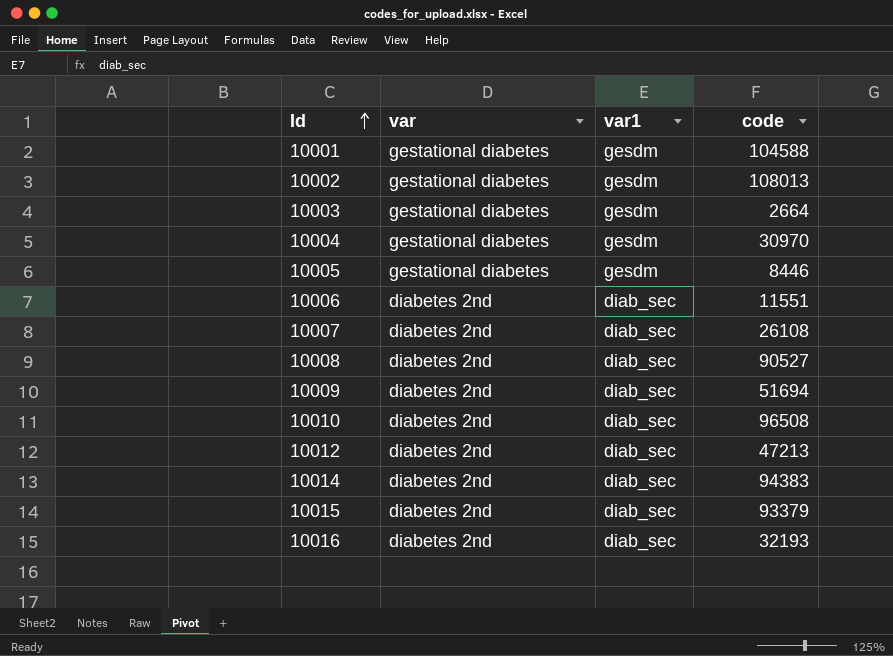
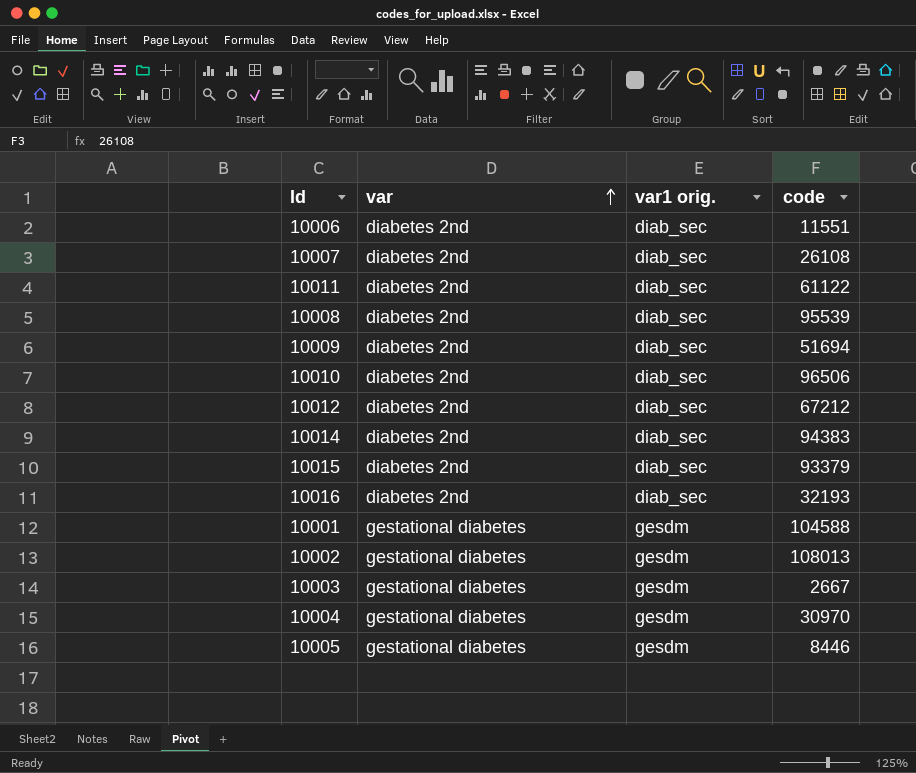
row order: Id ascending -> var ascending
column name: var1 -> var1 orig.
row 10011: none -> diabetes 2nd | diab_sec | 61122
10008 | code: 90527 -> 95539
10010 | code: 96508 -> 96506
10012 | code: 47213 -> 67212
10003 | code: 2664 -> 2667

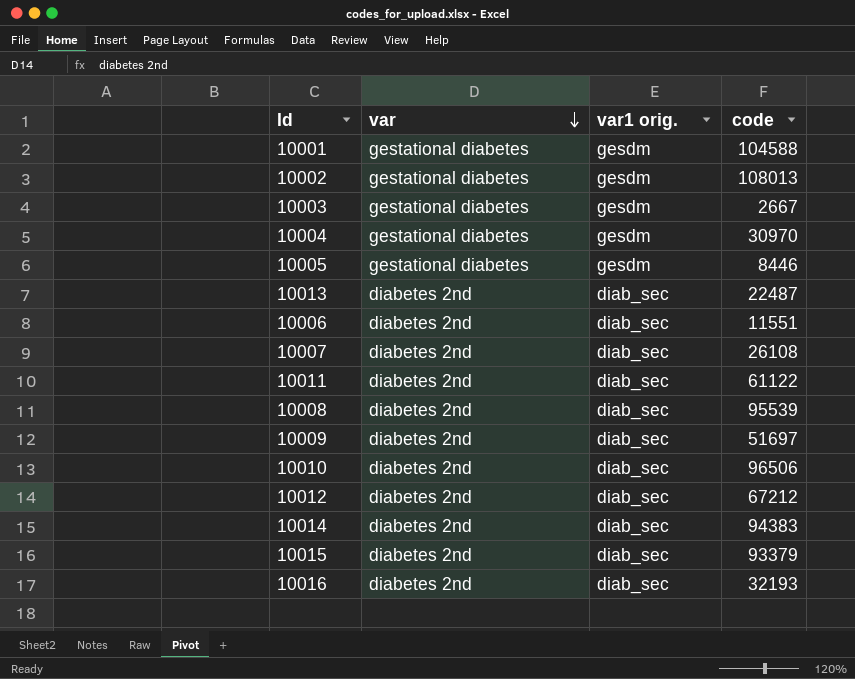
row order: var ascending -> var descending
row 10013: none -> diabetes 2nd | diab_sec | 22487
10009 | code: 51694 -> 51697

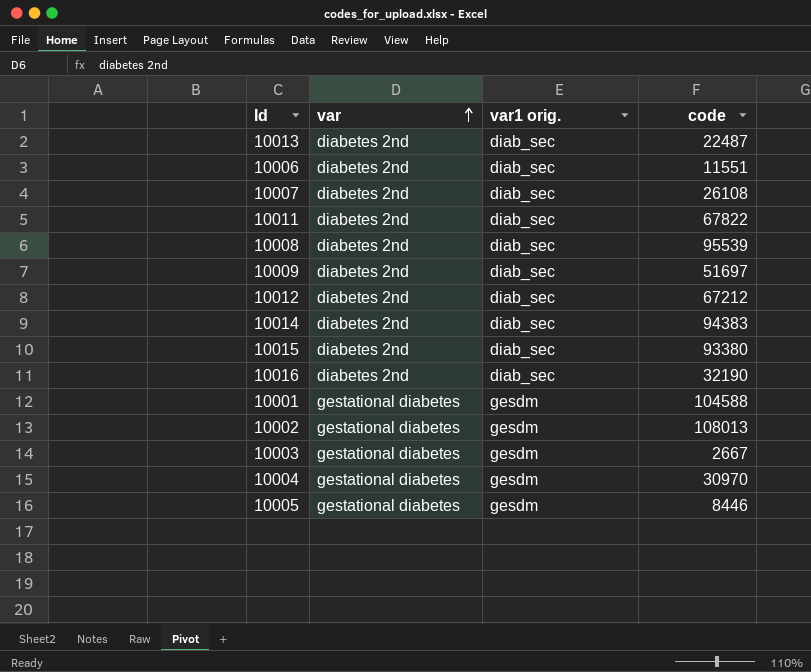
row order: var descending -> var ascending
row 10010: diabetes 2nd | diab_sec | 96506 -> none
10011 | code: 61122 -> 67822
10015 | code: 93379 -> 93380
10016 | code: 32193 -> 32190

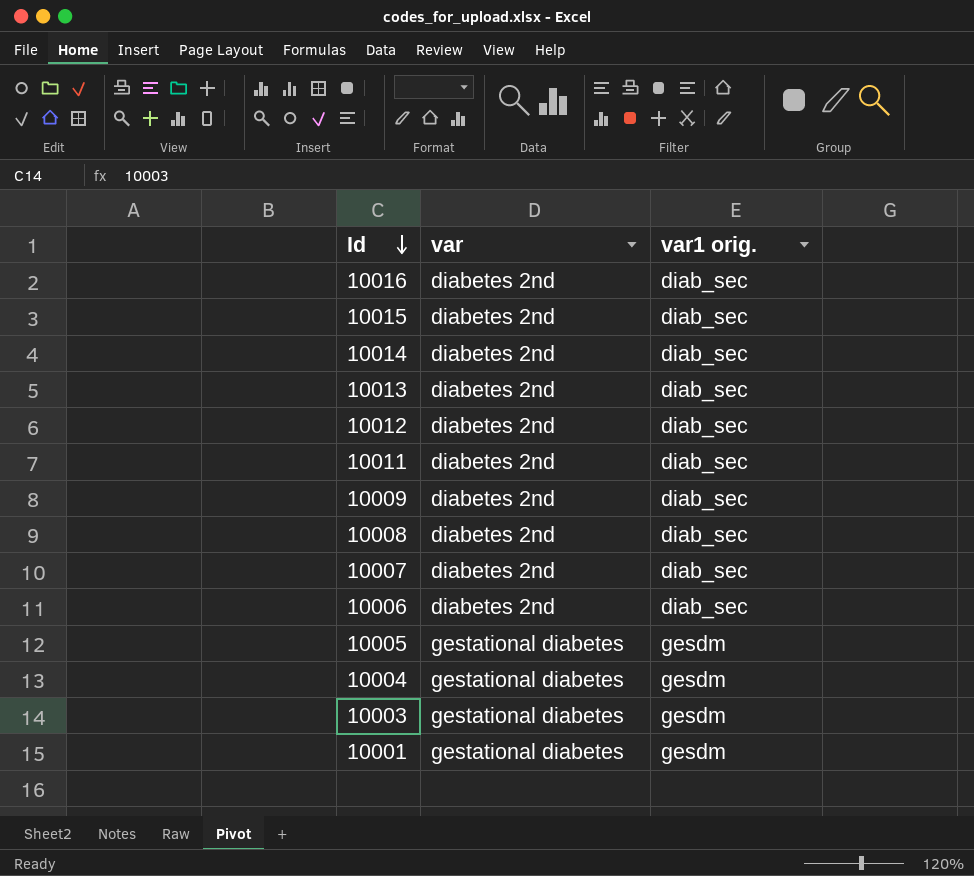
row order: var ascending -> Id descending
column code | position: 4 -> none
row 10002: gestational diabetes | gesdm | 108013 -> none

